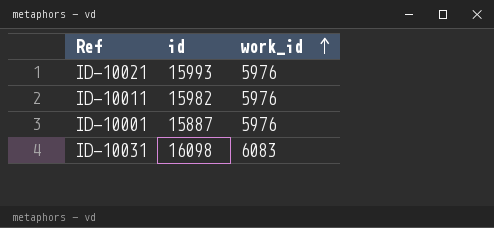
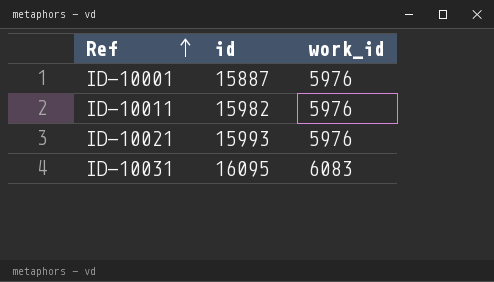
row order: work_id ascending -> Ref ascending
ID-10031 | id: 16098 -> 16095

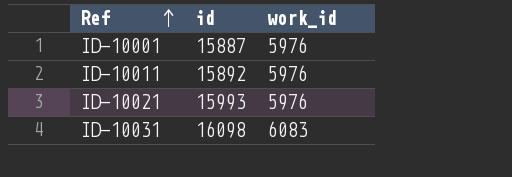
ID-10011 | id: 15982 -> 15892
ID-10031 | id: 16095 -> 16098

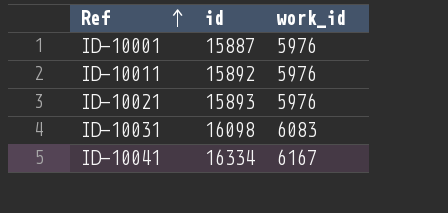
ID-10021 | id: 15993 -> 15893
row ID-10041: none -> 16334 | 6167

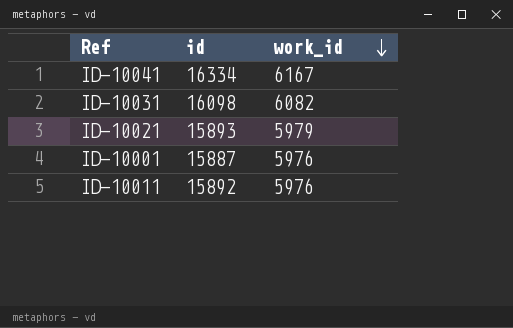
row order: Ref ascending -> work_id descending
ID-10031 | work_id: 6083 -> 6082
ID-10021 | work_id: 5976 -> 5979

